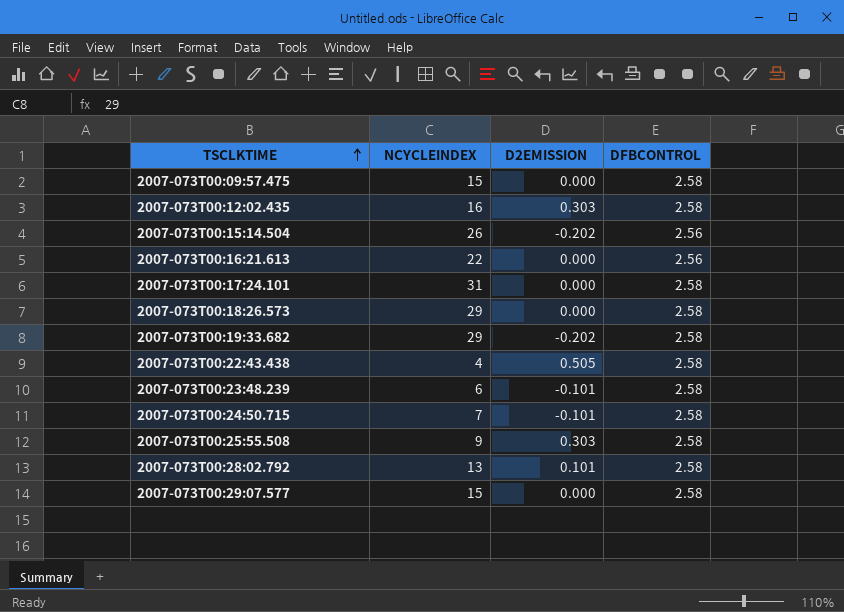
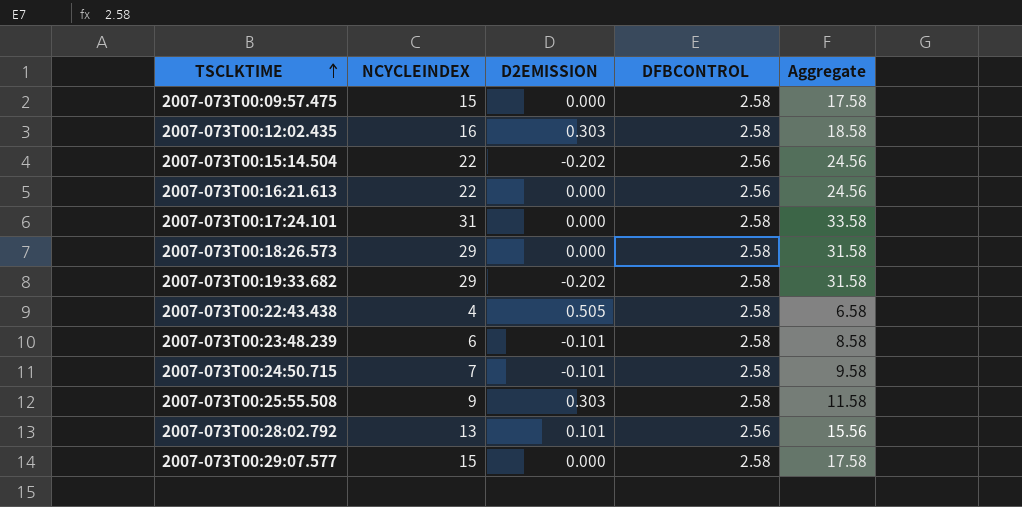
column Aggregate | formula: none -> [NCYCLEINDEX] + [DFBCONTROL]
2007-073T00:15:14.504 | NCYCLEINDEX: 26 -> 22
2007-073T00:28:02.792 | DFBCONTROL: 2.58 -> 2.56

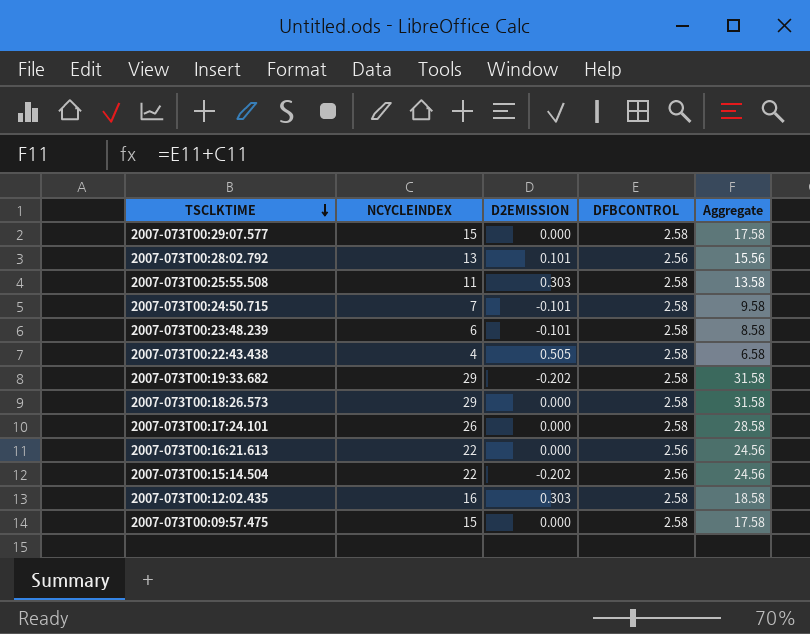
row order: TSCLKTIME ascending -> TSCLKTIME descending
2007-073T00:25:55.508 | NCYCLEINDEX: 9 -> 11
2007-073T00:25:55.508 | Aggregate: 11.58 -> 13.58
2007-073T00:17:24.101 | NCYCLEINDEX: 31 -> 26
2007-073T00:17:24.101 | Aggregate: 33.58 -> 28.58

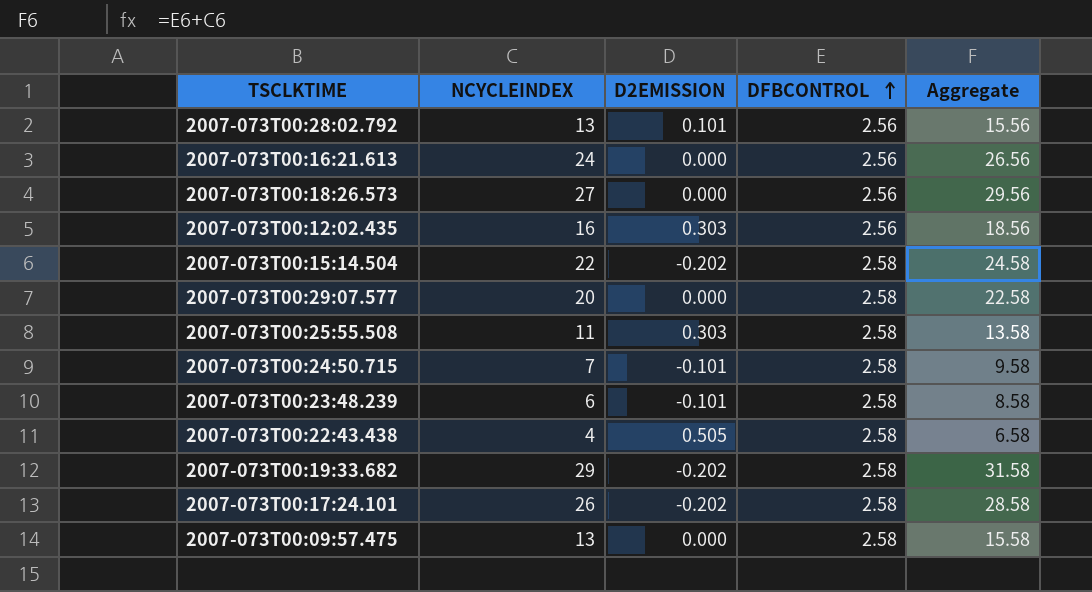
row order: TSCLKTIME descending -> DFBCONTROL ascending
2007-073T00:16:21.613 | NCYCLEINDEX: 22 -> 24
2007-073T00:16:21.613 | Aggregate: 24.56 -> 26.56
2007-073T00:18:26.573 | NCYCLEINDEX: 29 -> 27
2007-073T00:18:26.573 | DFBCONTROL: 2.58 -> 2.56
2007-073T00:18:26.573 | Aggregate: 31.58 -> 29.56
2007-073T00:12:02.435 | DFBCONTROL: 2.58 -> 2.56
2007-073T00:12:02.435 | Aggregate: 18.58 -> 18.56
2007-073T00:15:14.504 | DFBCONTROL: 2.56 -> 2.58
2007-073T00:15:14.504 | Aggregate: 24.56 -> 24.58
2007-073T00:29:07.577 | NCYCLEINDEX: 15 -> 20
2007-073T00:29:07.577 | Aggregate: 17.58 -> 22.58
2007-073T00:17:24.101 | D2EMISSION: 0.000 -> -0.202
2007-073T00:09:57.475 | NCYCLEINDEX: 15 -> 13
2007-073T00:09:57.475 | Aggregate: 17.58 -> 15.58

